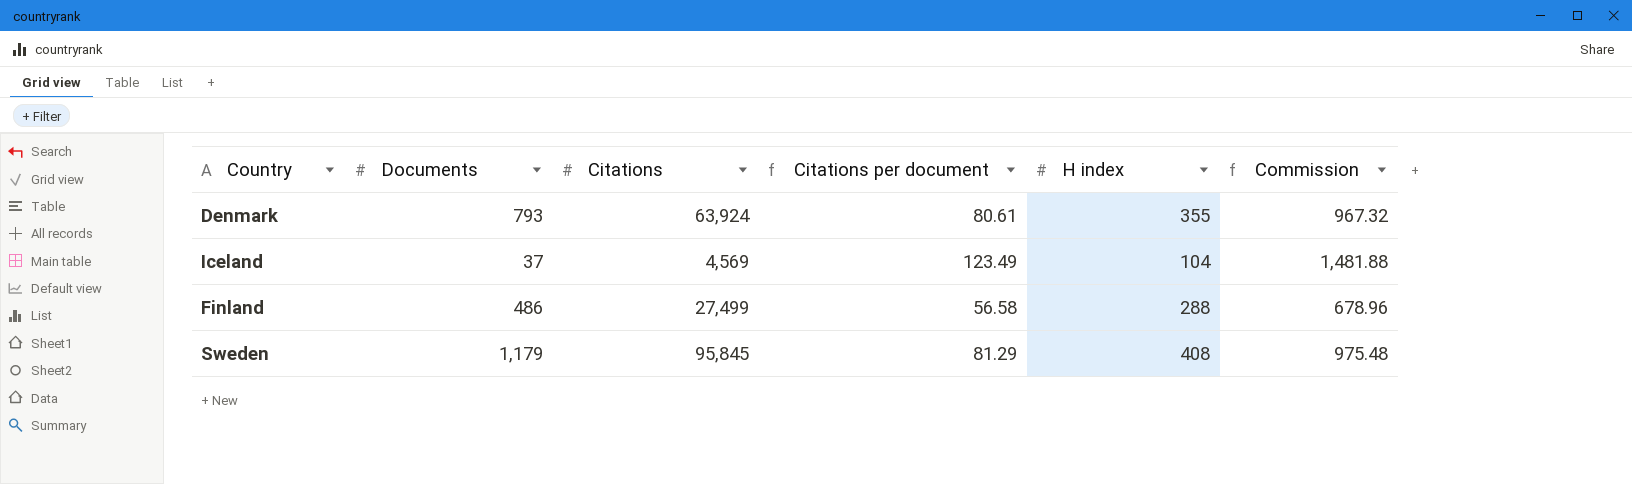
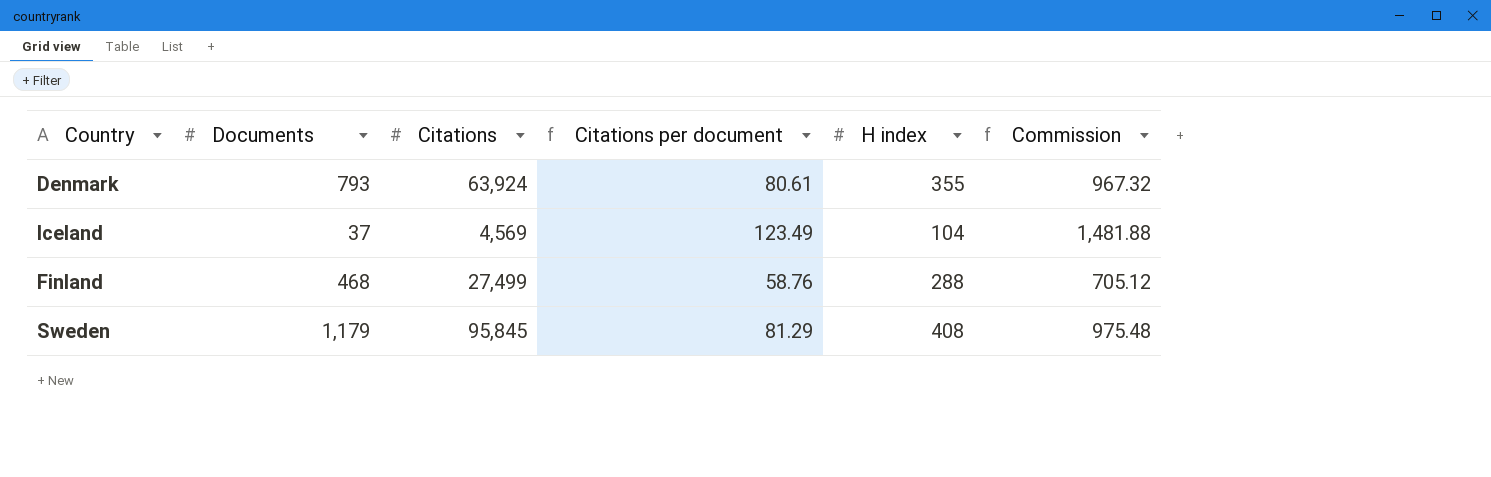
Finland | Documents: 486 -> 468
Finland | Citations per document: 56.58 -> 58.76
Finland | Commission: 678.96 -> 705.12

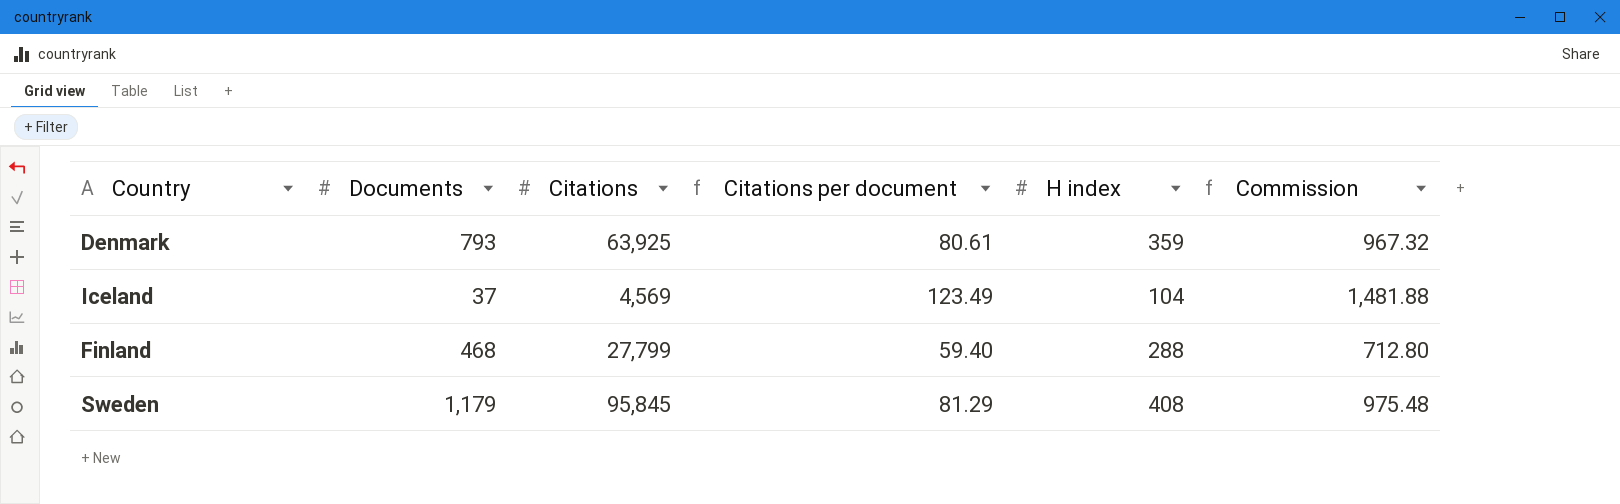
Denmark | Citations: 63,924 -> 63,925
Denmark | H index: 355 -> 359
Finland | Citations: 27,499 -> 27,799
Finland | Citations per document: 58.76 -> 59.40
Finland | Commission: 705.12 -> 712.80

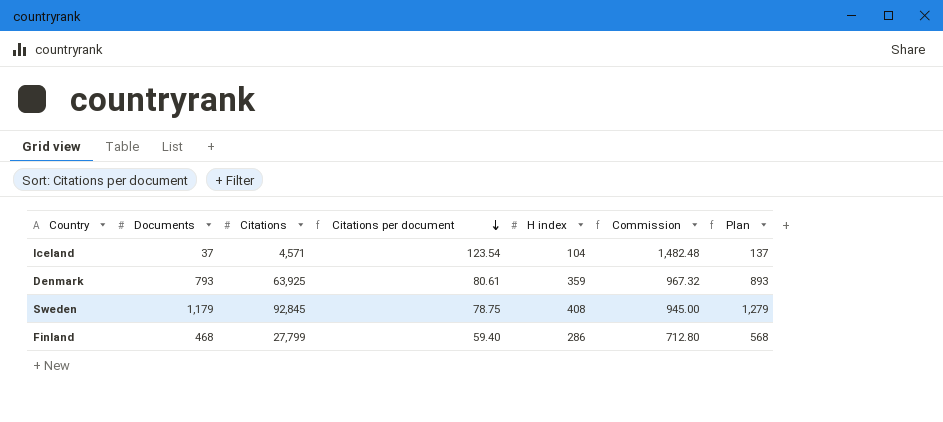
row order: none -> Citations per document descending
column Plan | formula: none -> [Documents] + 100
Iceland | Citations: 4,569 -> 4,571
Iceland | Citations per document: 123.49 -> 123.54
Iceland | Commission: 1,481.88 -> 1,482.48
Sweden | Citations: 95,845 -> 92,845
Sweden | Citations per document: 81.29 -> 78.75
Sweden | Commission: 975.48 -> 945.00
Finland | H index: 288 -> 286

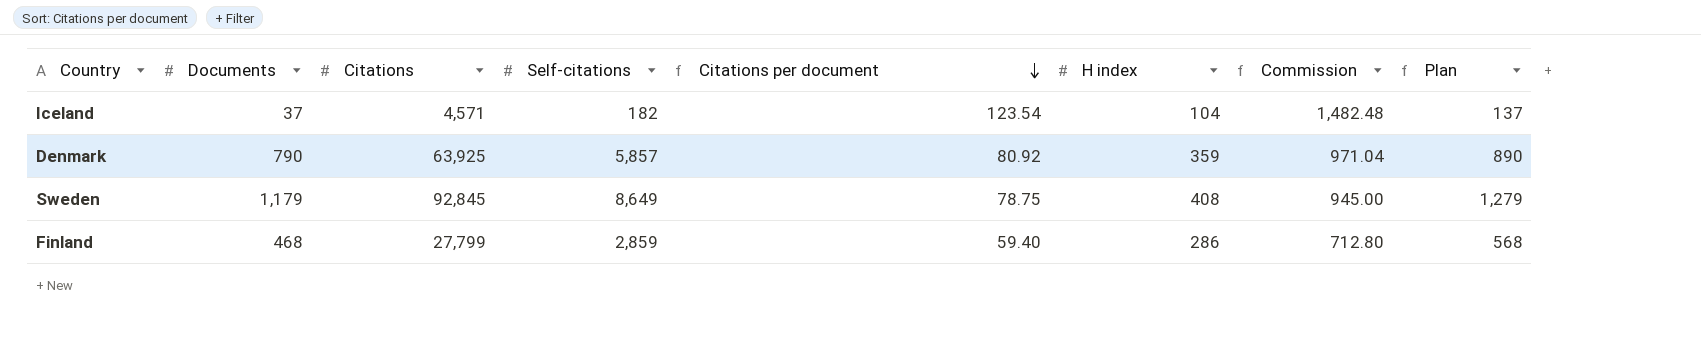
column Self-citations | position: none -> 4
Denmark | Documents: 793 -> 790
Denmark | Citations per document: 80.61 -> 80.92
Denmark | Commission: 967.32 -> 971.04
Denmark | Plan: 893 -> 890

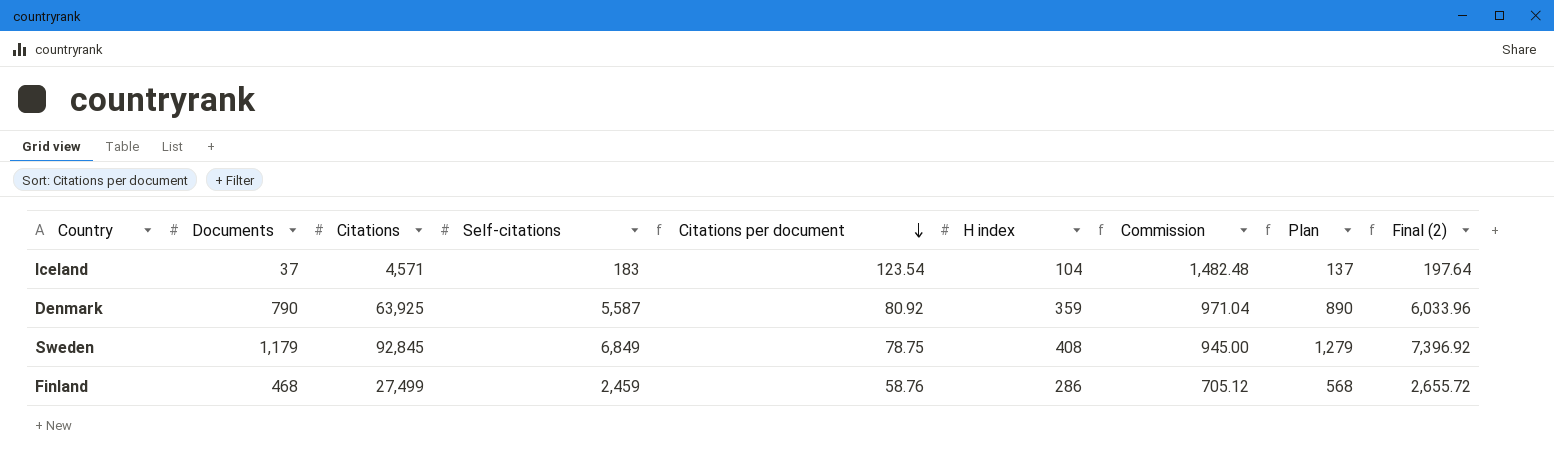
column Final (2) | formula: none -> [Self-citations] * 1.08
Iceland | Self-citations: 182 -> 183
Denmark | Self-citations: 5,857 -> 5,587
Sweden | Self-citations: 8,649 -> 6,849
Finland | Citations: 27,799 -> 27,499
Finland | Self-citations: 2,859 -> 2,459
Finland | Citations per document: 59.40 -> 58.76
Finland | Commission: 712.80 -> 705.12

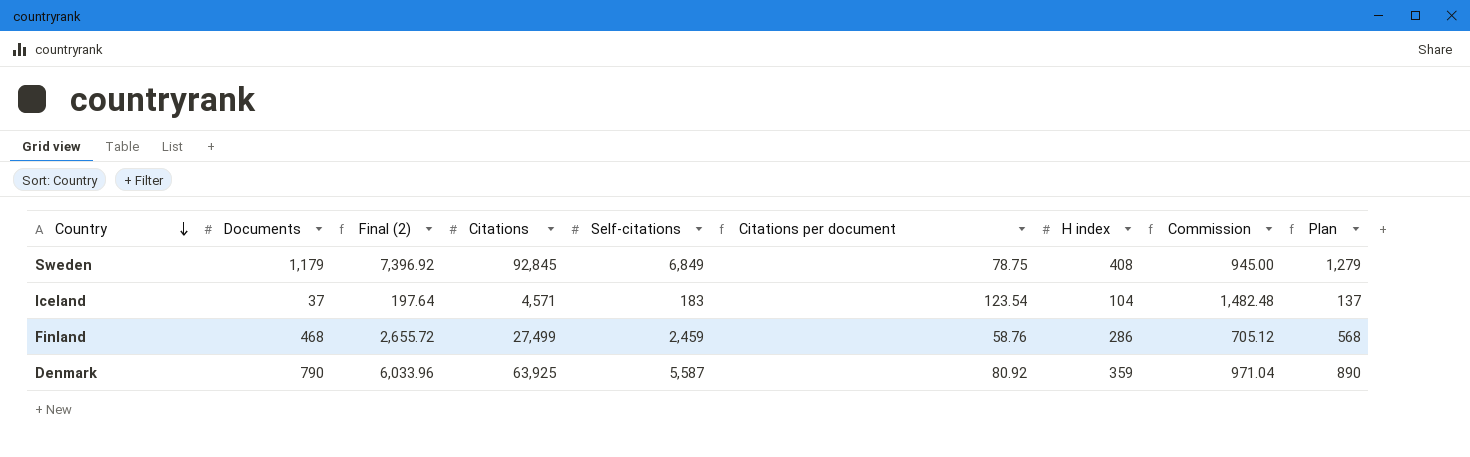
row order: Citations per document descending -> Country descending
column Final (2) | position: 9 -> 3

